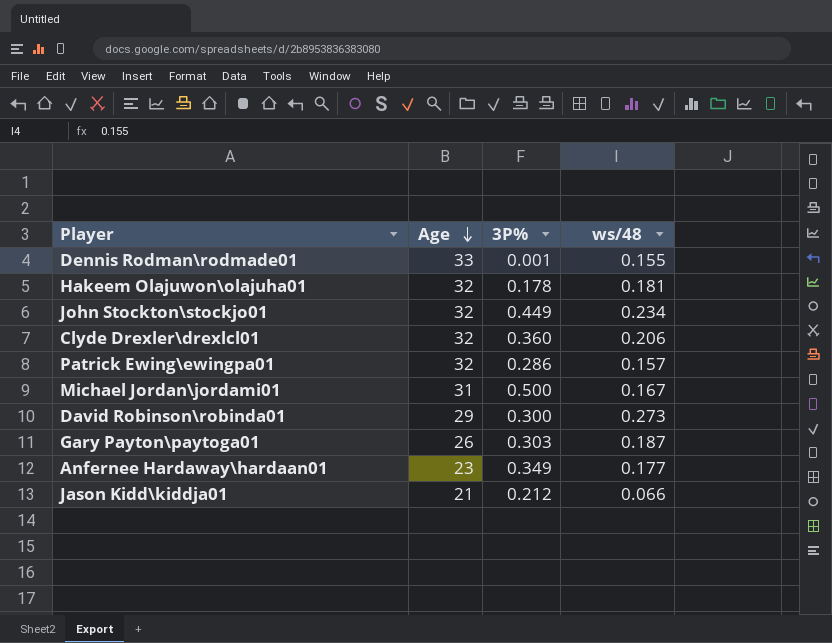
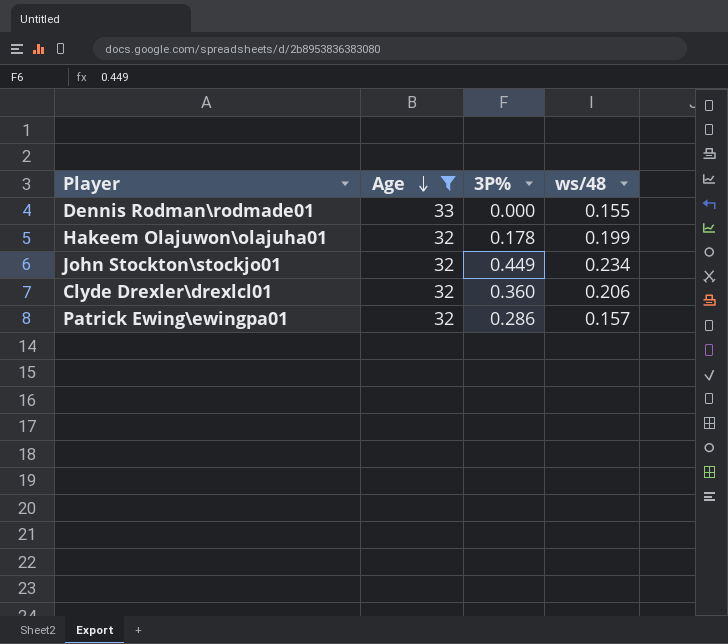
filter: none -> Age >= 32
Dennis Rodman\rodmade01 | 3P%: 0.001 -> 0.000
Hakeem Olajuwon\olajuha01 | ws/48: 0.181 -> 0.199

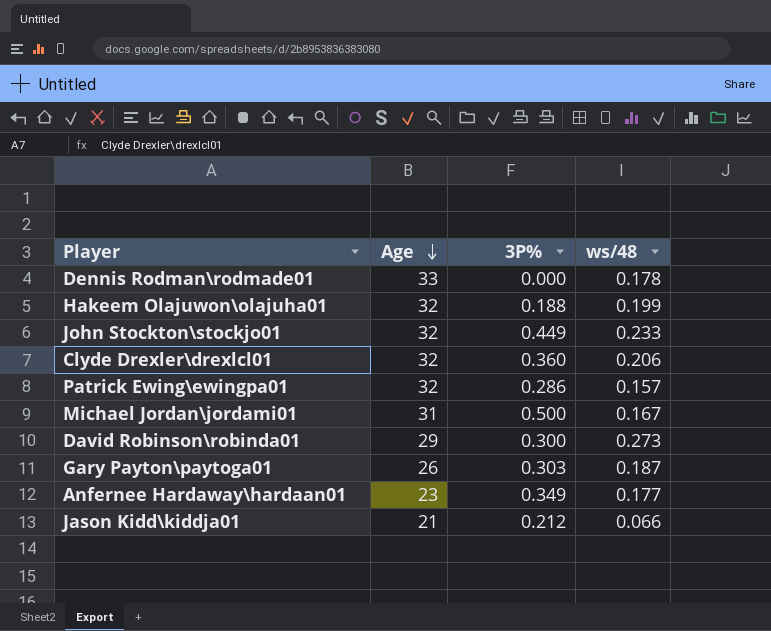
filter: Age >= 32 -> none
Dennis Rodman\rodmade01 | ws/48: 0.155 -> 0.178
Hakeem Olajuwon\olajuha01 | 3P%: 0.178 -> 0.188
John Stockton\stockjo01 | ws/48: 0.234 -> 0.233

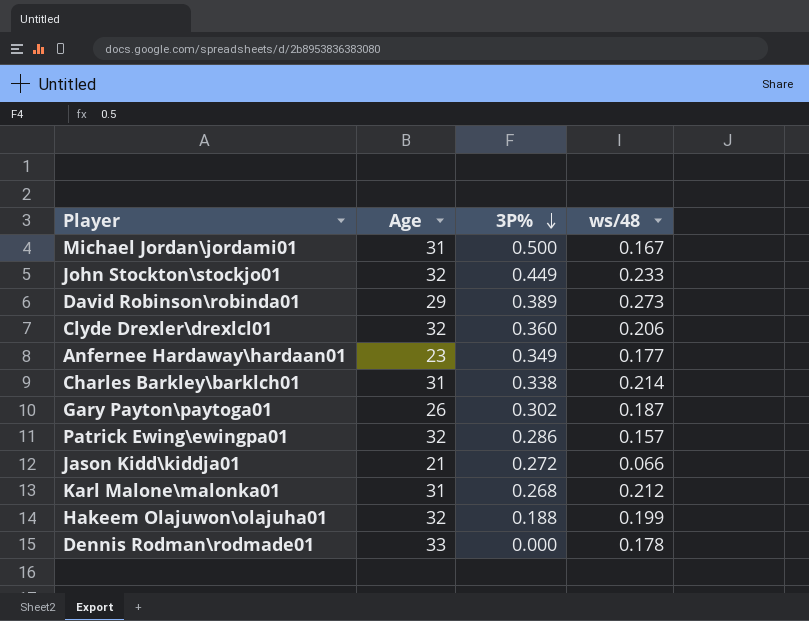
row order: Age descending -> 3P% descending
David Robinson\robinda01 | 3P%: 0.300 -> 0.389
row Charles Barkley\barklch01: none -> 31 | 0.338 | 0.214
Gary Payton\paytoga01 | 3P%: 0.303 -> 0.302
Jason Kidd\kiddja01 | 3P%: 0.212 -> 0.272
row Karl Malone\malonka01: none -> 31 | 0.268 | 0.212

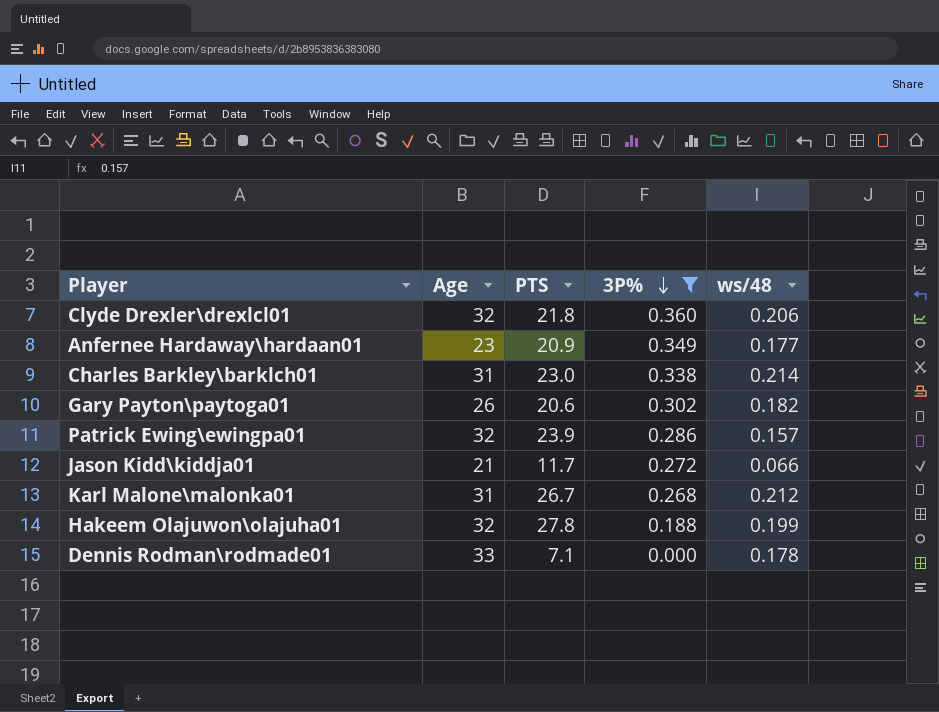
filter: none -> 3P% <= 0.360
column PTS | position: none -> 3
Gary Payton\paytoga01 | ws/48: 0.187 -> 0.182

